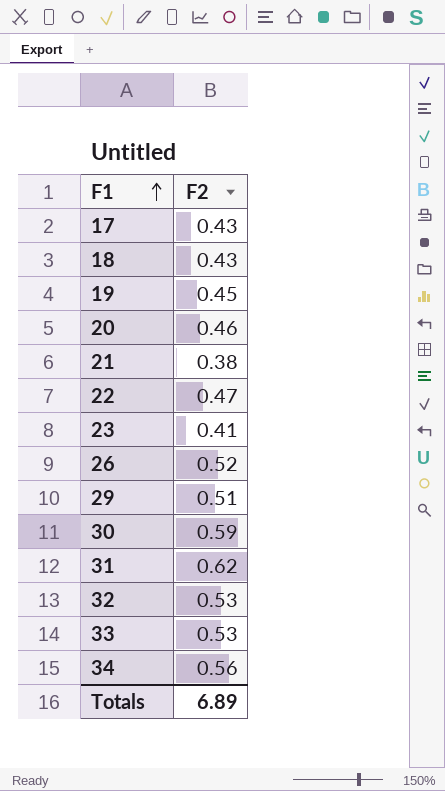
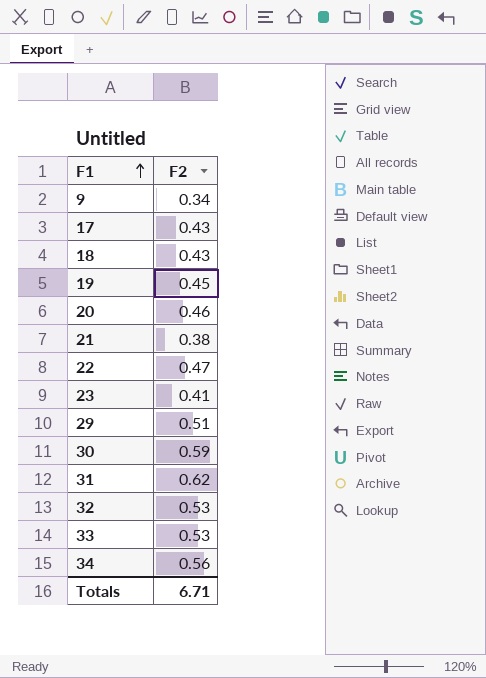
row 26: 0.52 -> none
row 9: none -> 0.34
Totals | F2: 6.89 -> 6.71

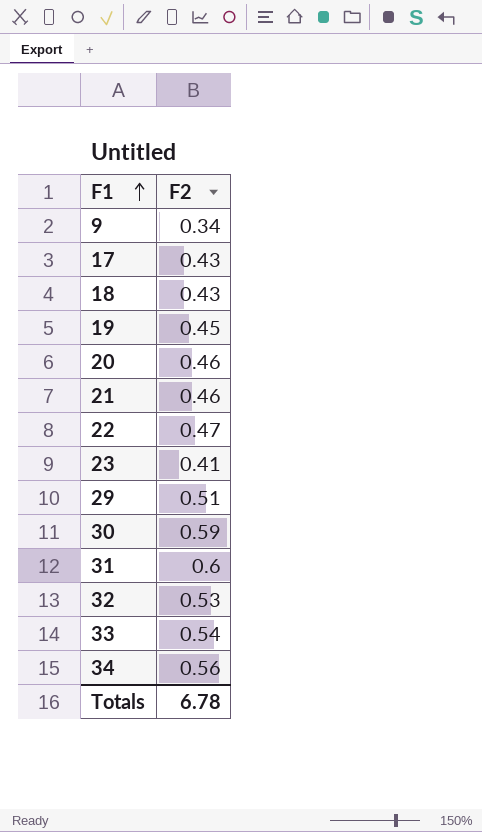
21 | F2: 0.38 -> 0.46
31 | F2: 0.62 -> 0.6
33 | F2: 0.53 -> 0.54
Totals | F2: 6.71 -> 6.78

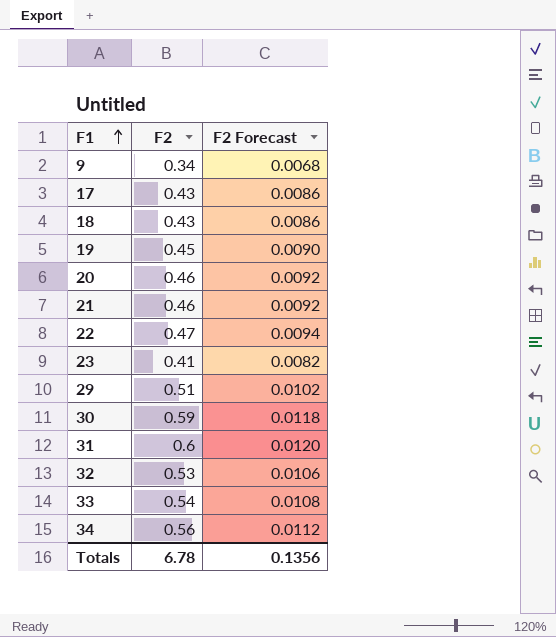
column F2 Forecast | formula: none -> [F2] * 0.02

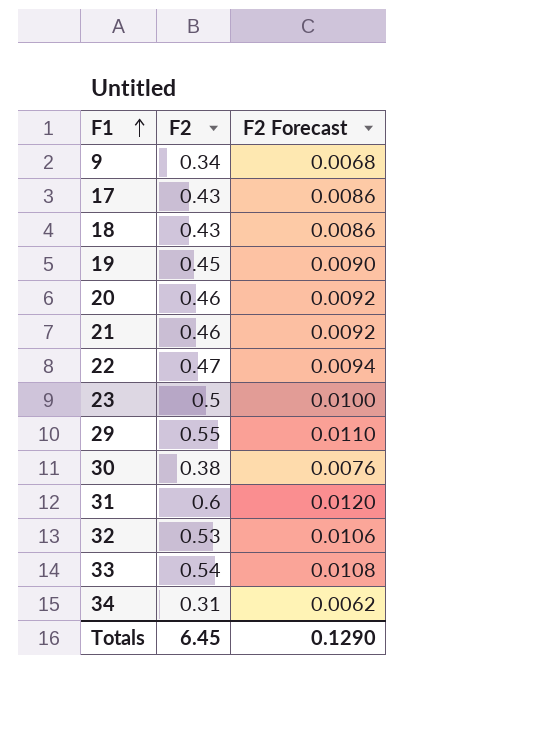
23 | F2: 0.41 -> 0.5
23 | F2 Forecast: 0.0082 -> 0.0100
29 | F2: 0.51 -> 0.55
29 | F2 Forecast: 0.0102 -> 0.0110
30 | F2: 0.59 -> 0.38
30 | F2 Forecast: 0.0118 -> 0.0076
34 | F2: 0.56 -> 0.31
34 | F2 Forecast: 0.0112 -> 0.0062
Totals | F2: 6.78 -> 6.45
Totals | F2 Forecast: 0.1356 -> 0.1290

